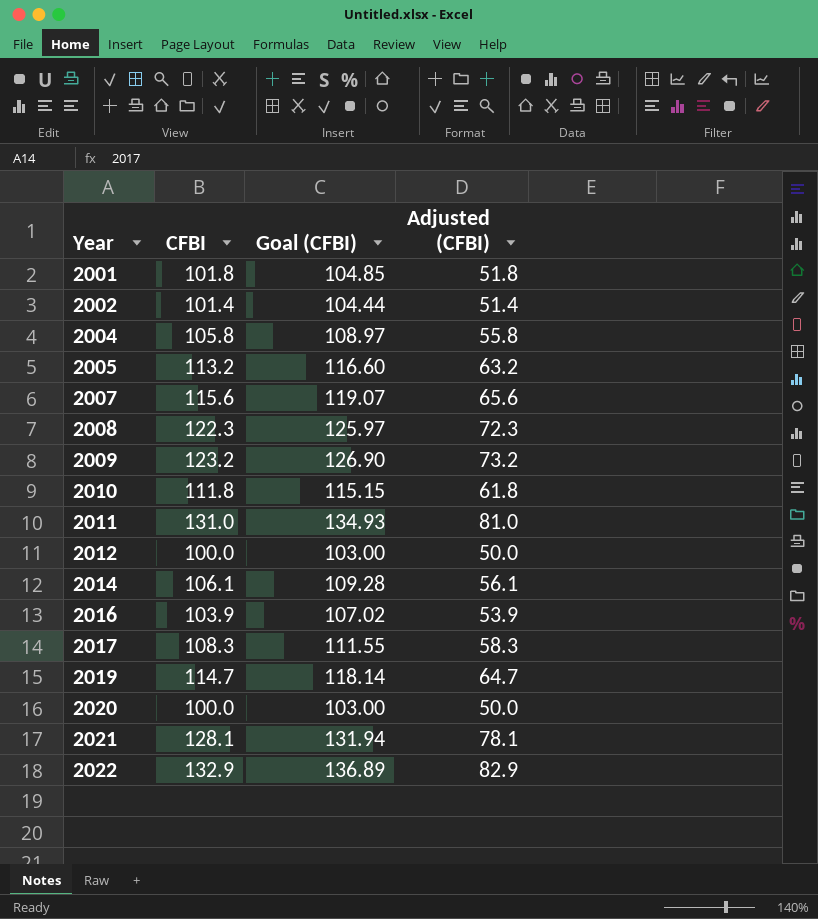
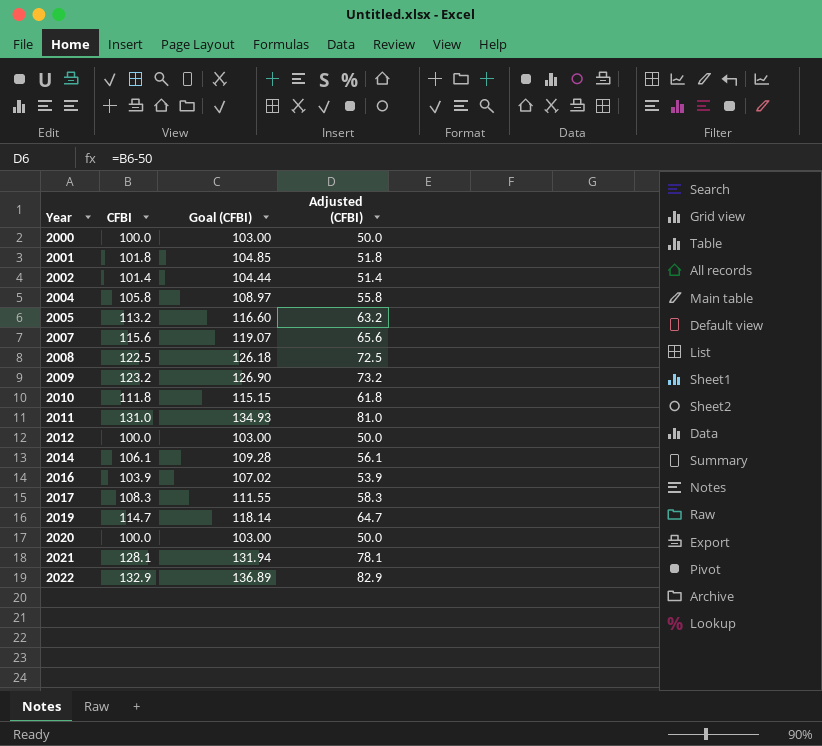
row 2000: none -> 100.0 | 103.00 | 50.0
2008 | CFBI: 122.3 -> 122.5
2008 | Goal (CFBI): 125.97 -> 126.18
2008 | Adjusted (CFBI): 72.3 -> 72.5

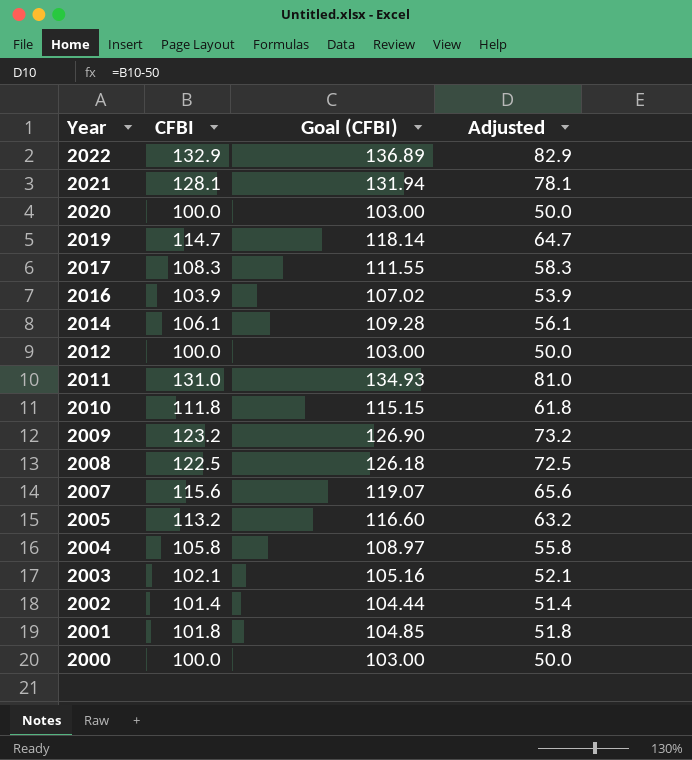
row order: Year ascending -> Year descending
column name: Adjusted (CFBI) -> Adjusted
row 2003: none -> 102.1 | 105.16 | 52.1

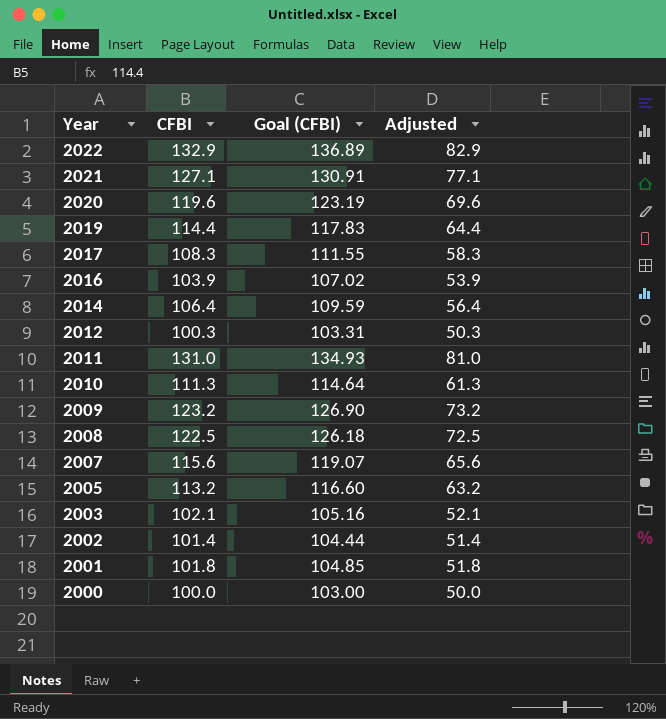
row 2004: 105.8 | 108.97 | 55.8 -> none
2021 | CFBI: 128.1 -> 127.1
2021 | Goal (CFBI): 131.94 -> 130.91
2021 | Adjusted: 78.1 -> 77.1
2020 | CFBI: 100.0 -> 119.6
2020 | Goal (CFBI): 103.00 -> 123.19
2020 | Adjusted: 50.0 -> 69.6
2019 | CFBI: 114.7 -> 114.4
2019 | Goal (CFBI): 118.14 -> 117.83
2019 | Adjusted: 64.7 -> 64.4
2014 | CFBI: 106.1 -> 106.4
2014 | Goal (CFBI): 109.28 -> 109.59
2014 | Adjusted: 56.1 -> 56.4
2012 | CFBI: 100.0 -> 100.3
2012 | Goal (CFBI): 103.00 -> 103.31
2012 | Adjusted: 50.0 -> 50.3
2010 | CFBI: 111.8 -> 111.3
2010 | Goal (CFBI): 115.15 -> 114.64
2010 | Adjusted: 61.8 -> 61.3

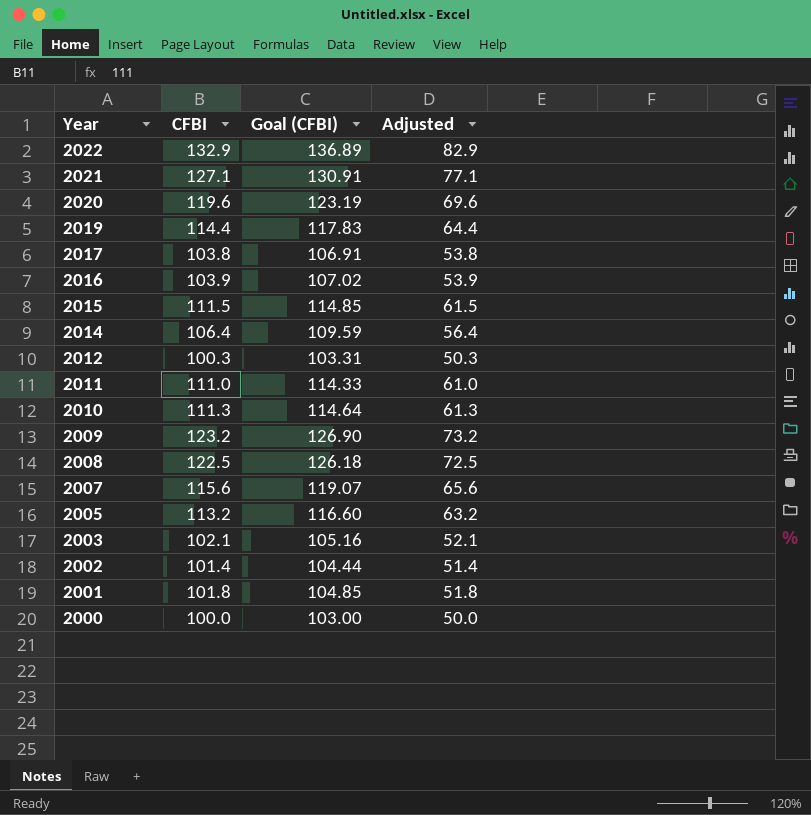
2017 | CFBI: 108.3 -> 103.8
2017 | Goal (CFBI): 111.55 -> 106.91
2017 | Adjusted: 58.3 -> 53.8
row 2015: none -> 111.5 | 114.85 | 61.5
2011 | CFBI: 131.0 -> 111.0
2011 | Goal (CFBI): 134.93 -> 114.33
2011 | Adjusted: 81.0 -> 61.0

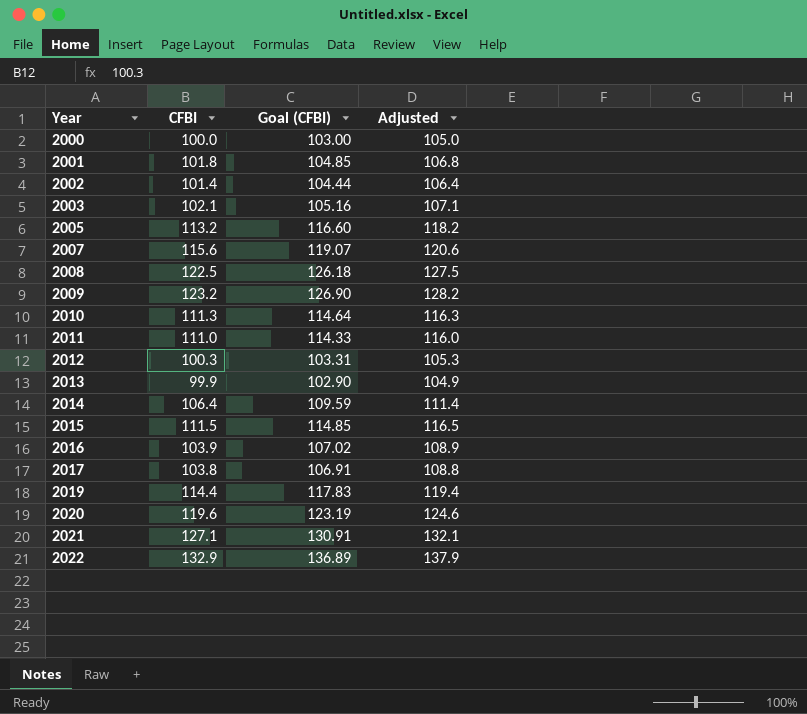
row order: Year descending -> Year ascending
column Adjusted | formula: [CFBI] - 50 -> [CFBI] + 5
row 2013: none -> 99.9 | 102.90 | 104.9

